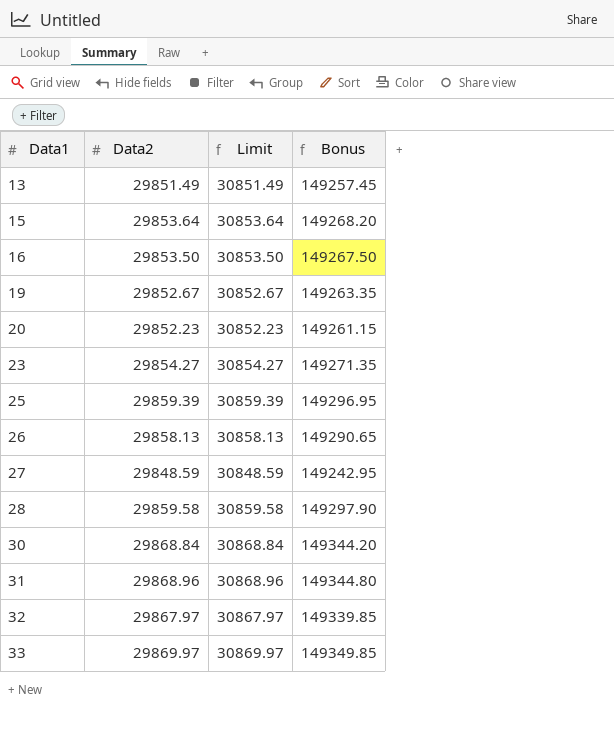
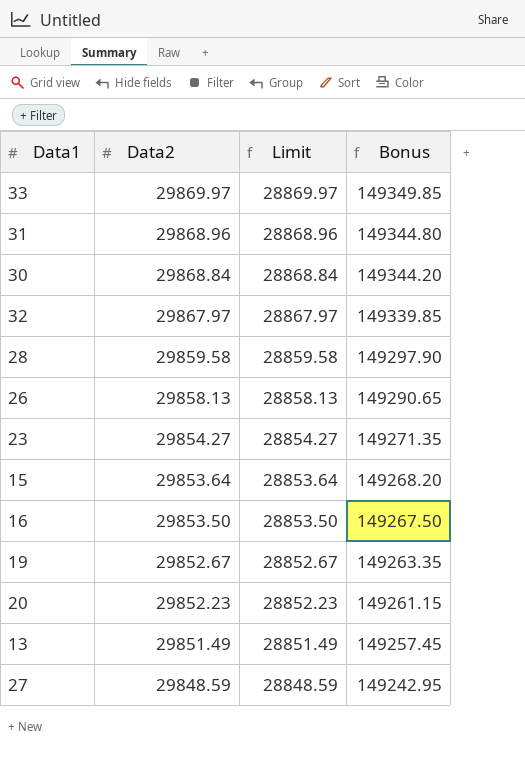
row order: Data1 ascending -> Data2 descending
column Limit | formula: [Data2] + 1000 -> [Data2] - 1000
row 25: 29859.39 | 30859.39 | 149296.95 -> none

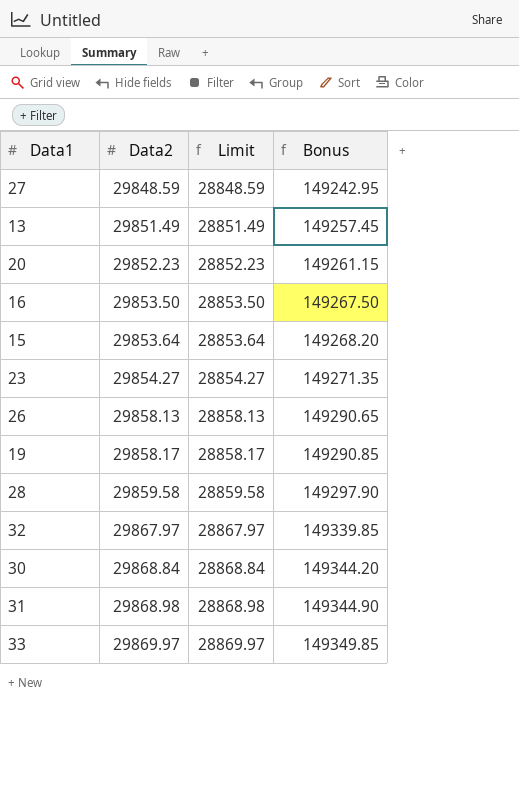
row order: Data2 descending -> Data2 ascending
19 | Data2: 29852.67 -> 29858.17
19 | Limit: 28852.67 -> 28858.17
19 | Bonus: 149263.35 -> 149290.85
31 | Data2: 29868.96 -> 29868.98
31 | Limit: 28868.96 -> 28868.98
31 | Bonus: 149344.80 -> 149344.90

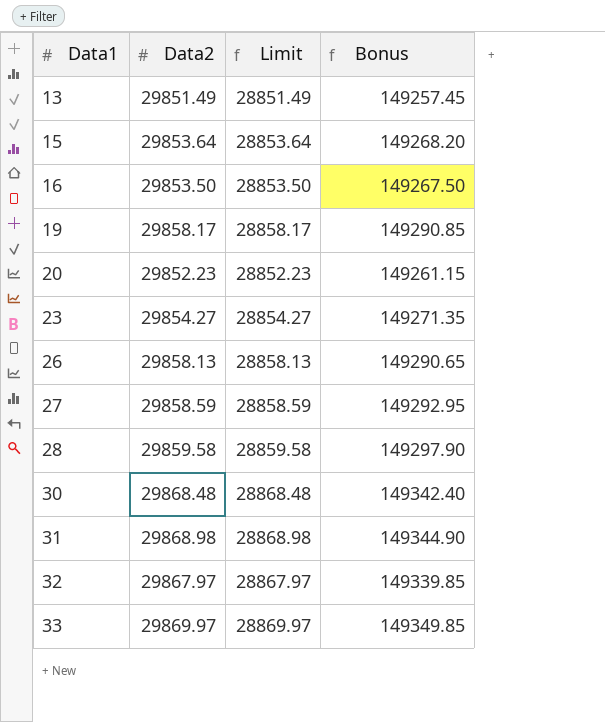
row order: Data2 ascending -> Data1 ascending
27 | Data2: 29848.59 -> 29858.59
27 | Limit: 28848.59 -> 28858.59
27 | Bonus: 149242.95 -> 149292.95
30 | Data2: 29868.84 -> 29868.48
30 | Limit: 28868.84 -> 28868.48
30 | Bonus: 149344.20 -> 149342.40

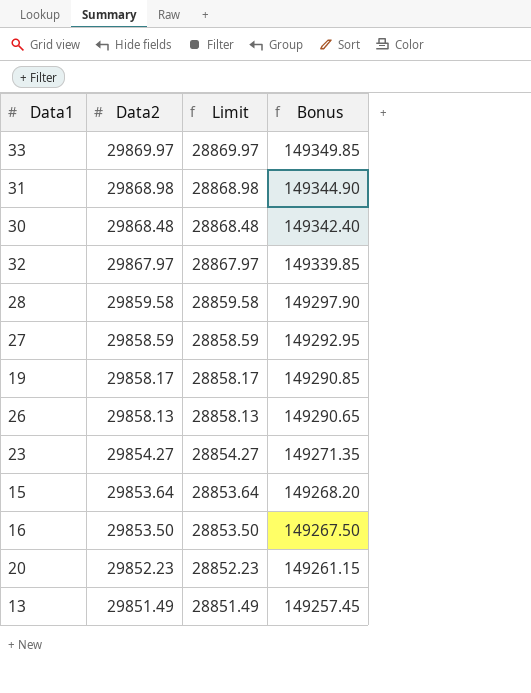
row order: Data1 ascending -> Data2 descending

